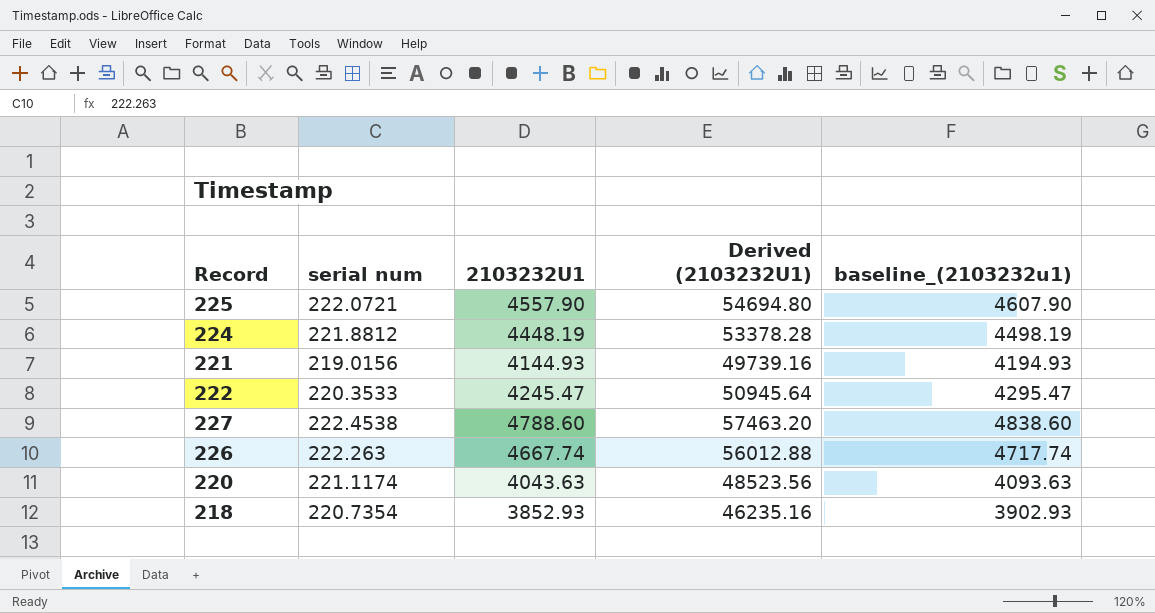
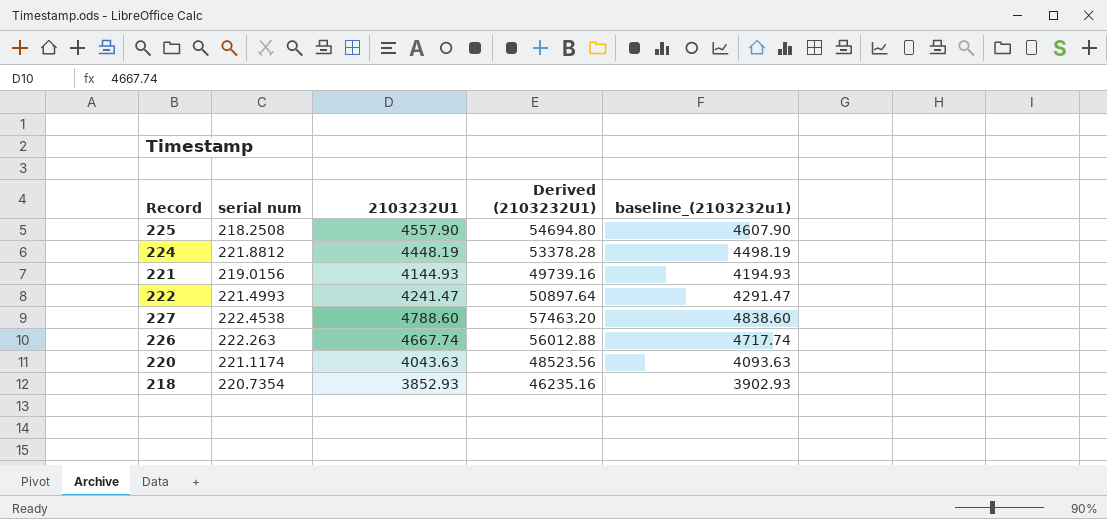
225 | serial num: 222.0721 -> 218.2508
222 | serial num: 220.3533 -> 221.4993
222 | 2103232U1: 4245.47 -> 4241.47
222 | Derived (2103232U1): 50945.64 -> 50897.64
222 | baseline_(2103232u1): 4295.47 -> 4291.47

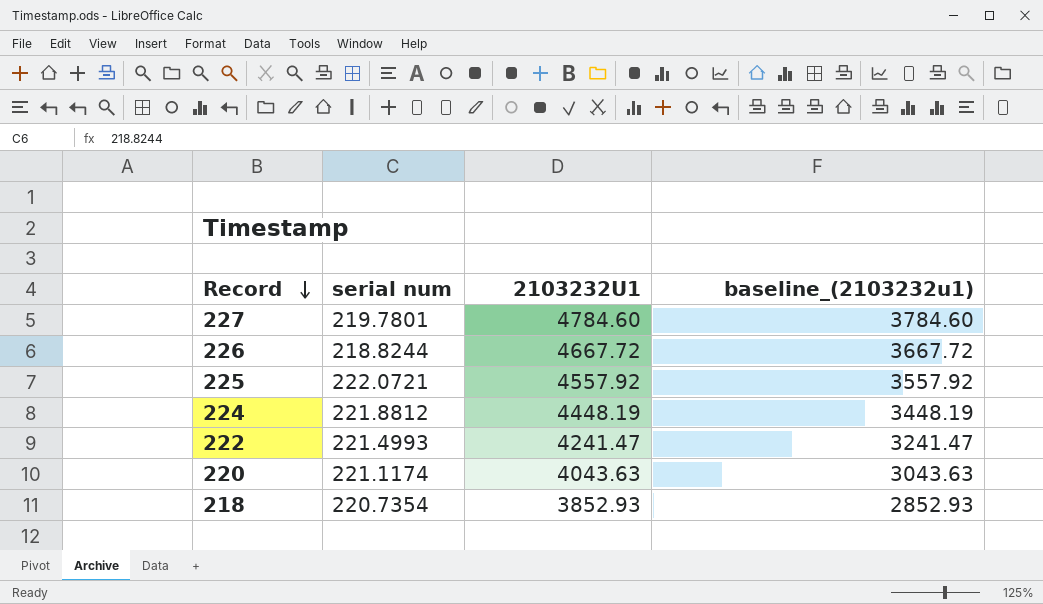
row order: none -> Record descending
column Derived (2103232U1) | formula: [2103232U1] * 12 -> none
column baseline_(2103232u1) | formula: [2103232U1] + 50 -> [2103232U1] - 1000
row 221: 219.0156 | 4144.93 | 49739.16 | 4194.93 -> none
227 | serial num: 222.4538 -> 219.7801
227 | 2103232U1: 4788.60 -> 4784.60
226 | serial num: 222.263 -> 218.8244
226 | 2103232U1: 4667.74 -> 4667.72
225 | serial num: 218.2508 -> 222.0721
225 | 2103232U1: 4557.90 -> 4557.92

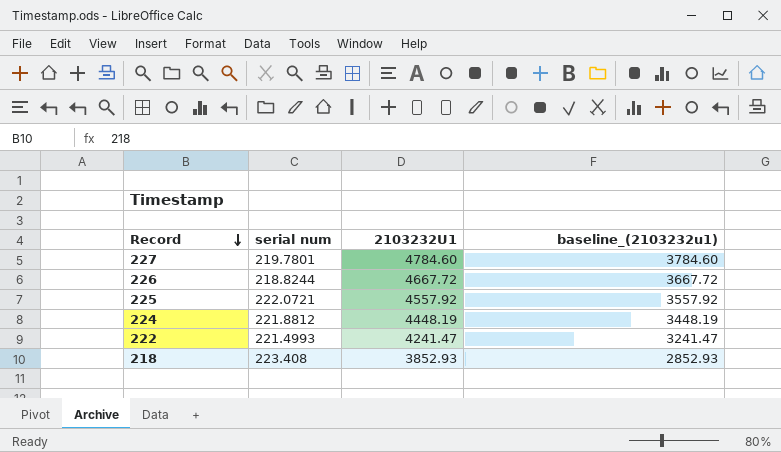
row 220: 221.1174 | 4043.63 | 3043.63 -> none
218 | serial num: 220.7354 -> 223.408

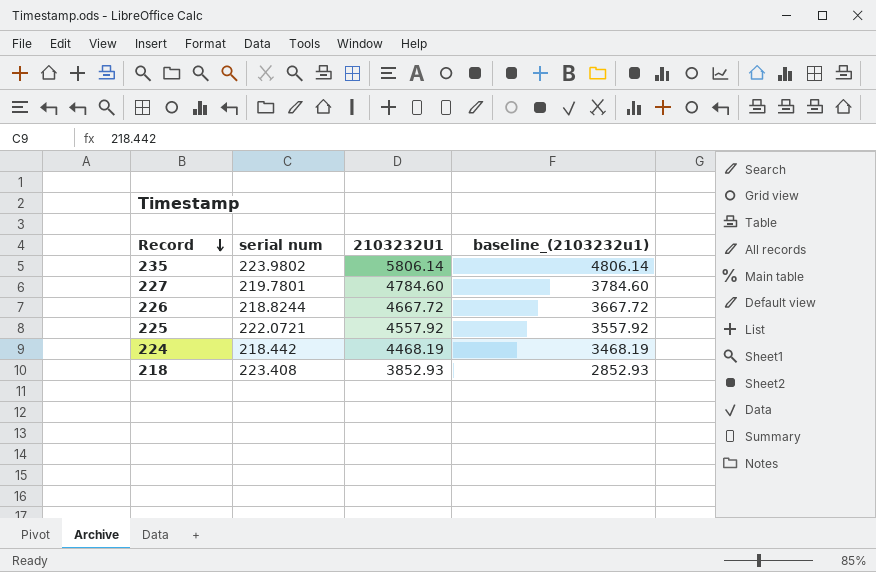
row 222: 221.4993 | 4241.47 | 3241.47 -> none
row 235: none -> 223.9802 | 5806.14 | 4806.14
224 | serial num: 221.8812 -> 218.442
224 | 2103232U1: 4448.19 -> 4468.19
224 | baseline_(2103232u1): 3448.19 -> 3468.19

